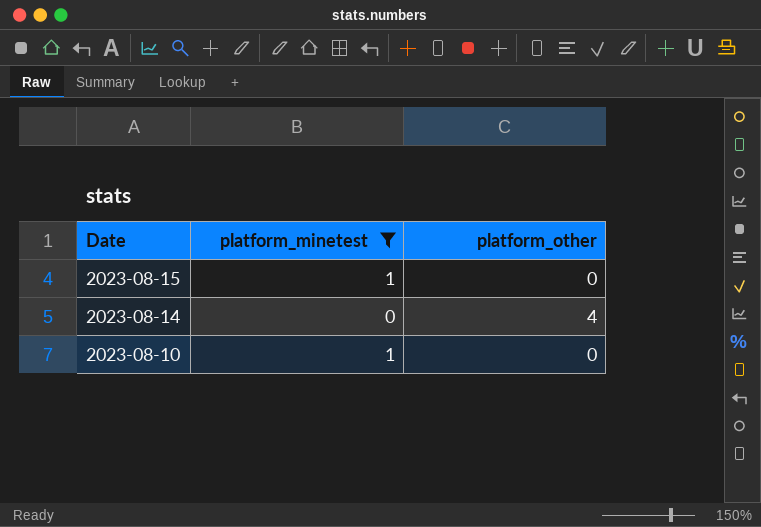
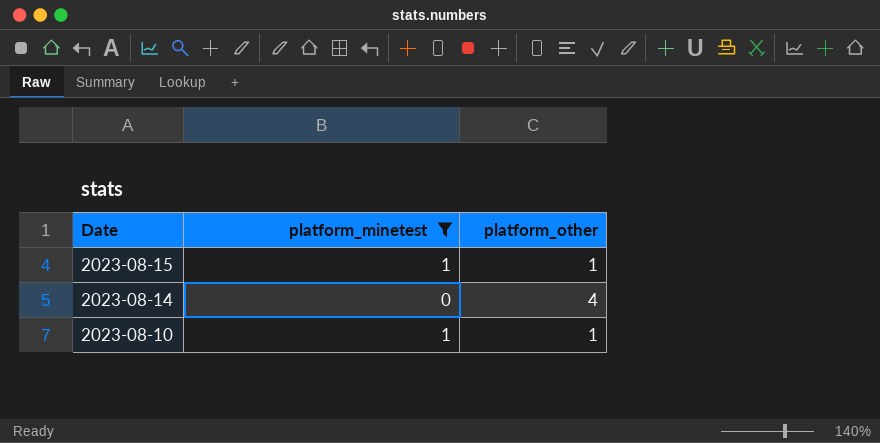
2023-08-15 | platform_other: 0 -> 1
2023-08-10 | platform_other: 0 -> 1

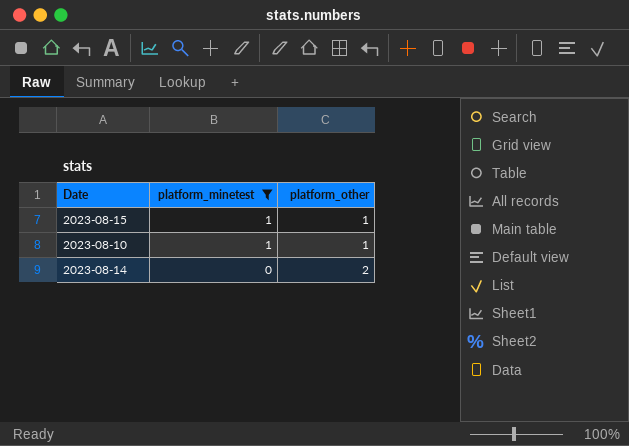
row order: Date descending -> platform_minetest descending
2023-08-14 | platform_other: 4 -> 2

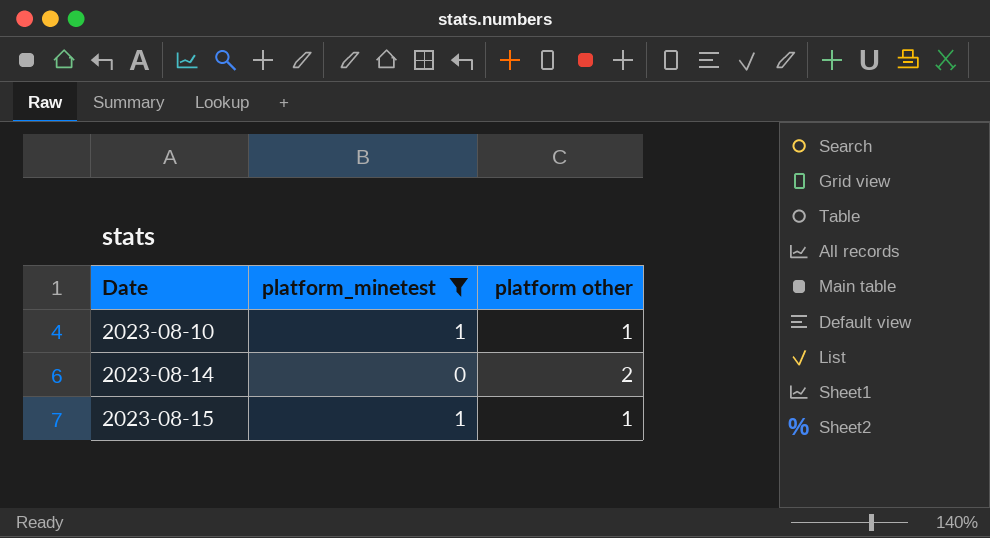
row order: platform_minetest descending -> Date ascending
column name: platform_other -> platform other

